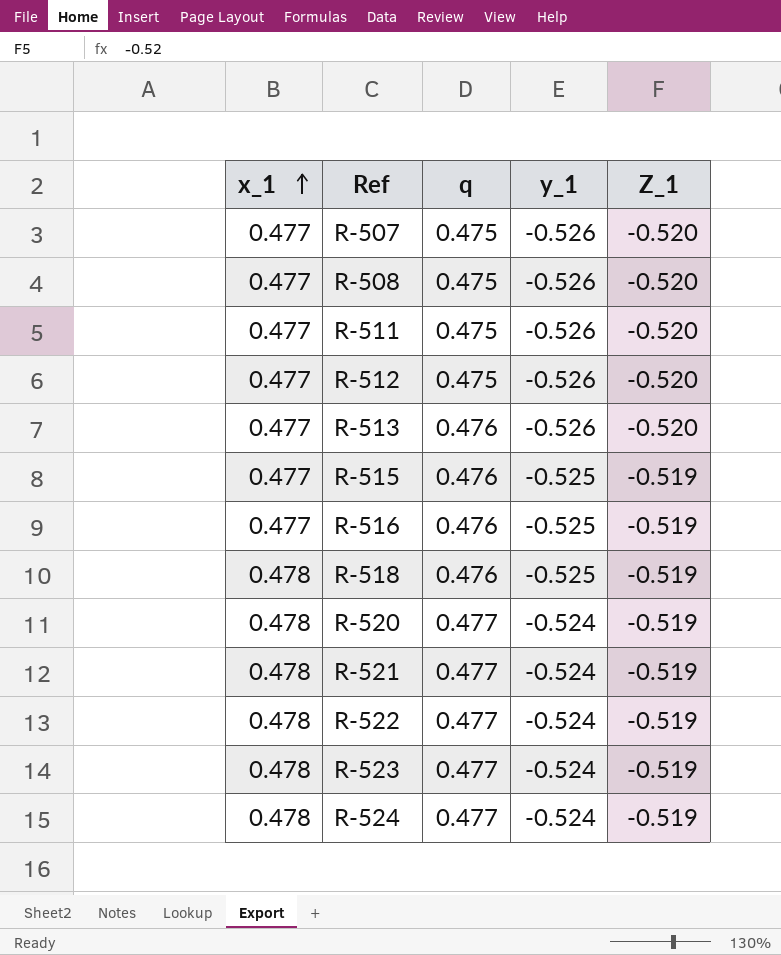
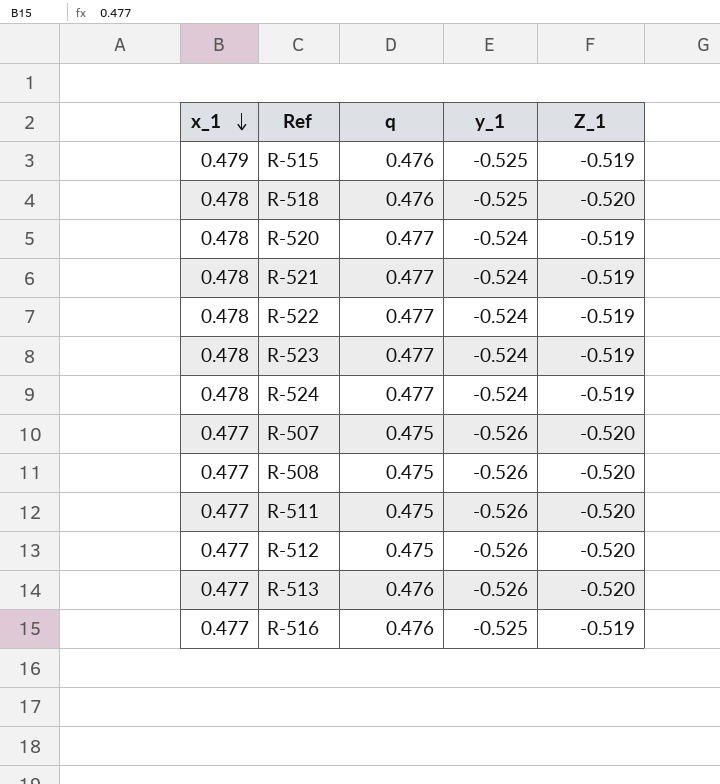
row order: x_1 ascending -> x_1 descending
R-515 | x_1: 0.477 -> 0.479
R-518 | Z_1: -0.519 -> -0.520

